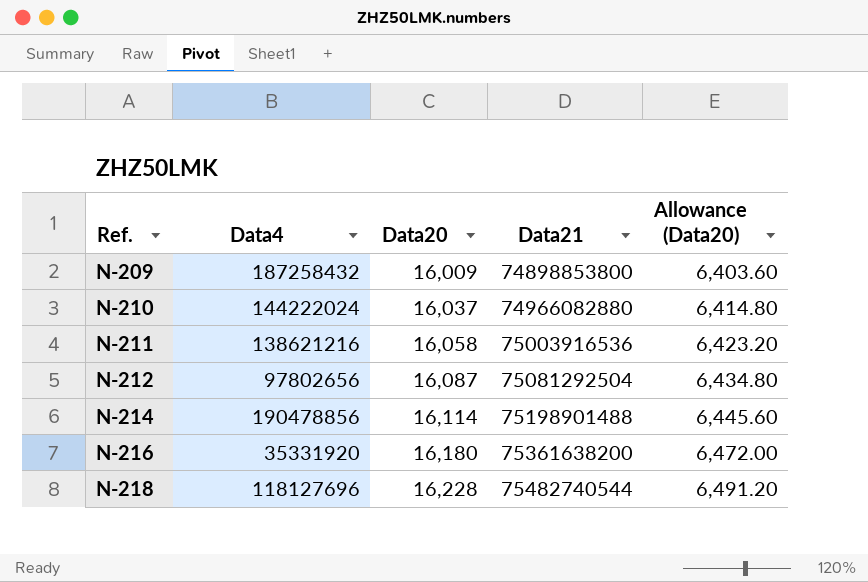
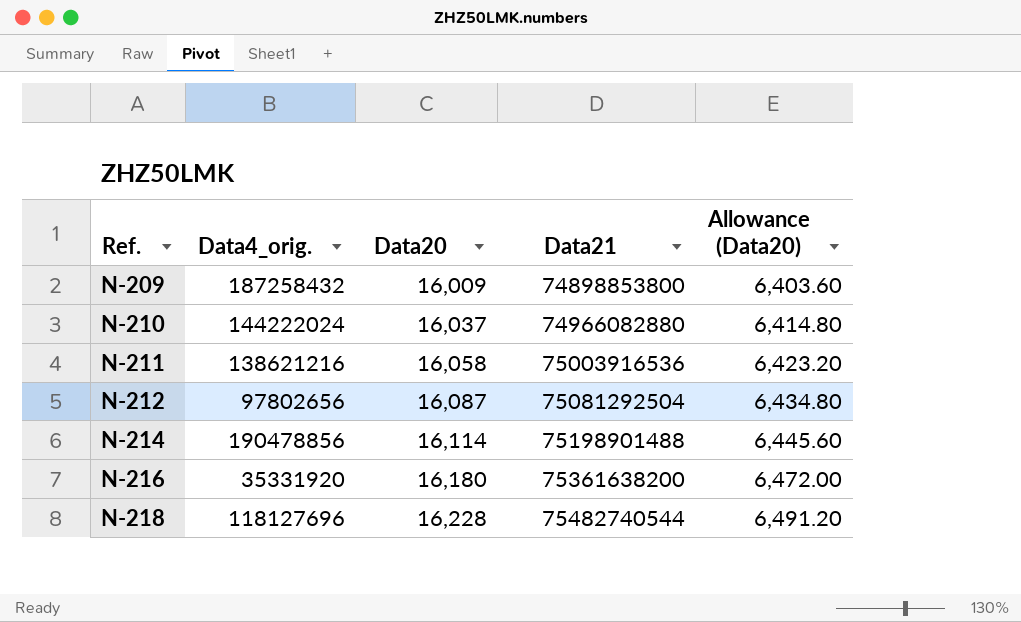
column name: Data4 -> Data4_orig.

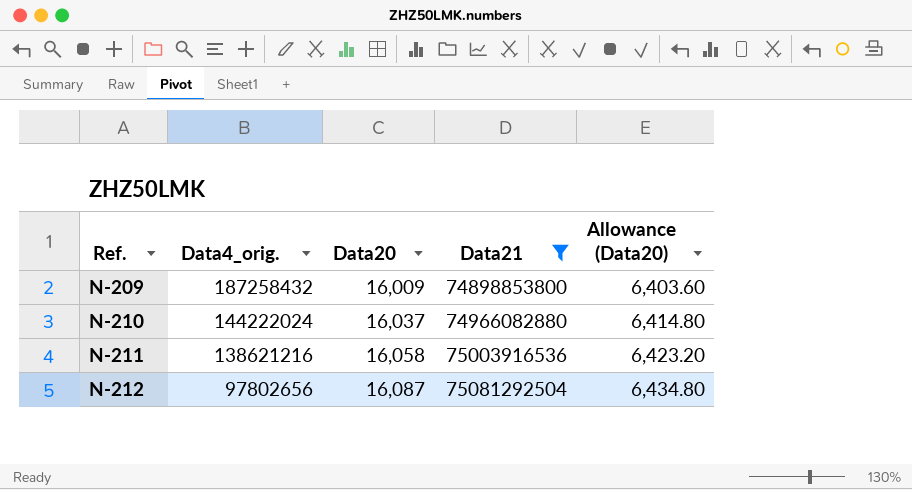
filter: none -> Data21 <= 75081292504

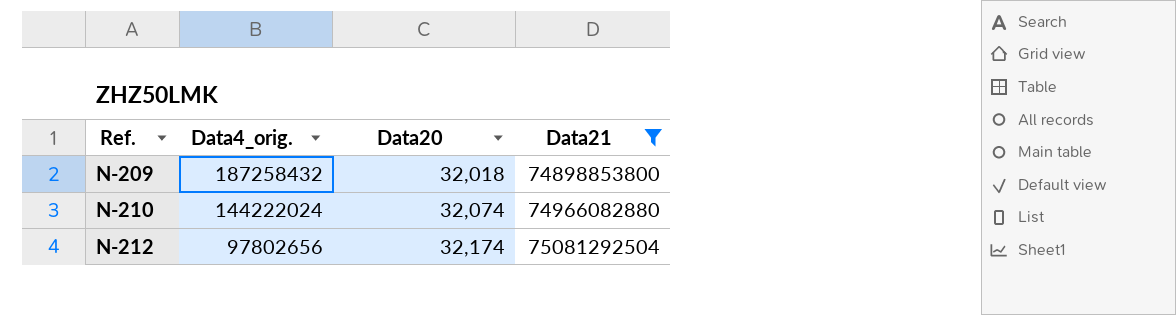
column Allowance (Data20) | formula: [Data20] * 0.4 -> none
row N-211: 138621216 | 16,058 | 75003916536 | 6,423.20 -> none
N-209 | Data20: 16,009 -> 32,018
N-210 | Data20: 16,037 -> 32,074
N-212 | Data20: 16,087 -> 32,174

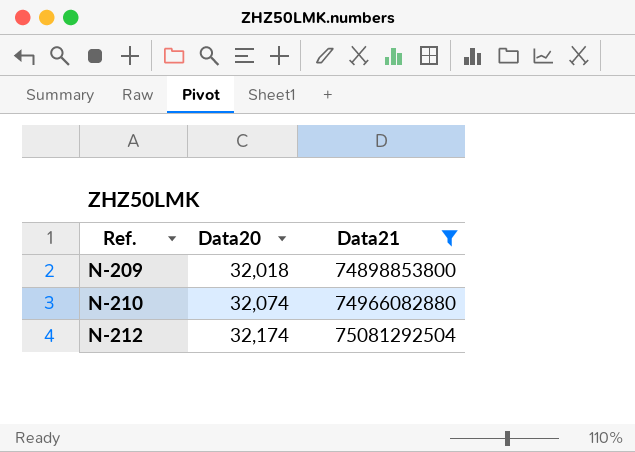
column Data4_orig. | position: 2 -> none

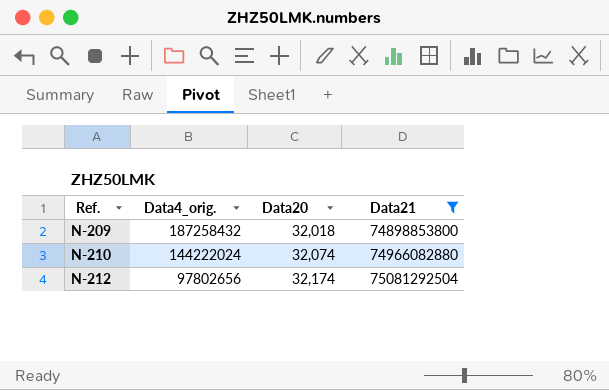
column Data4_orig. | position: none -> 2

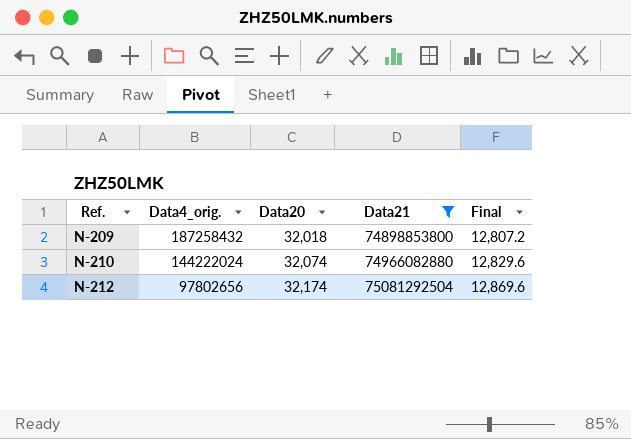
column Final | formula: none -> [Data20] * 0.4

